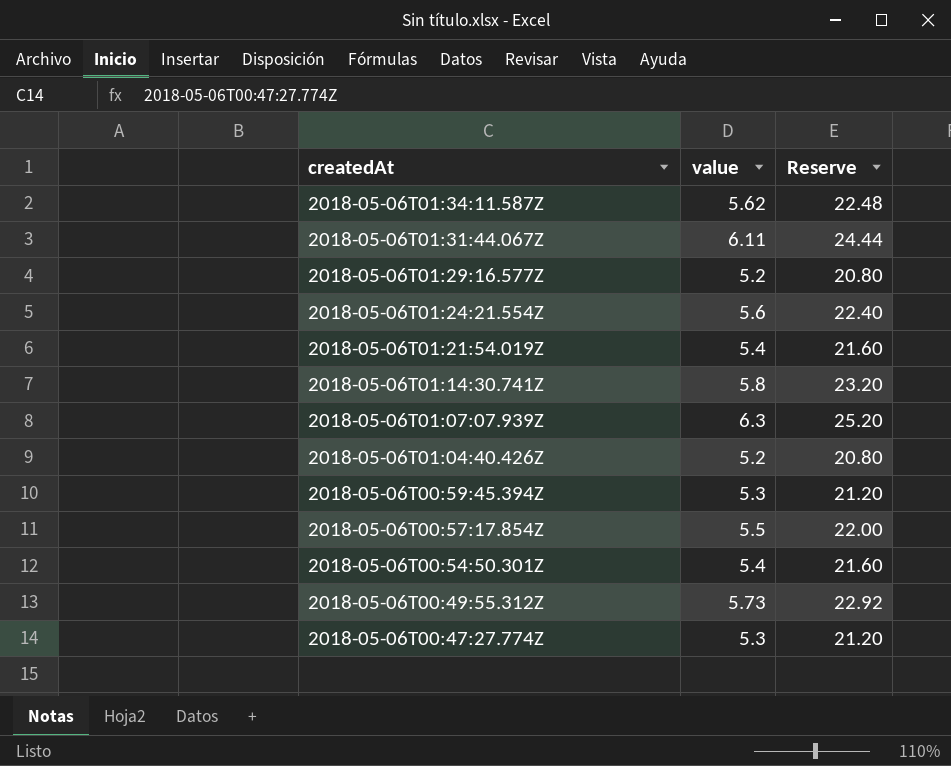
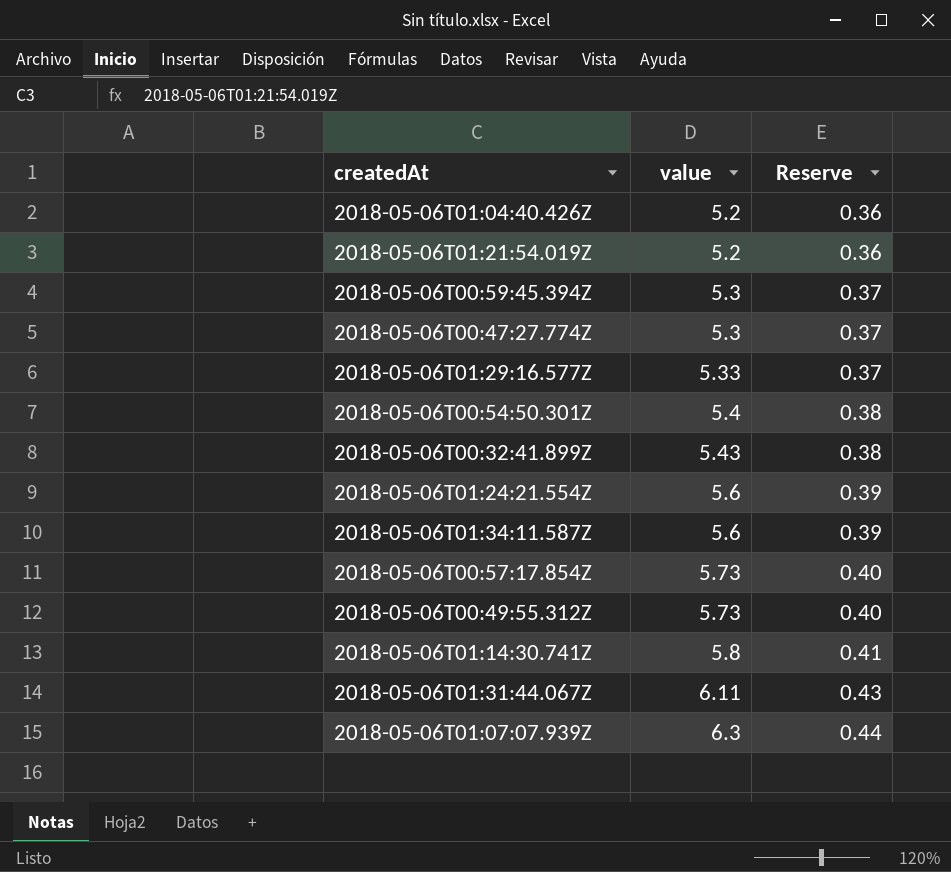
row order: createdAt descending -> value ascending
column Reserve | formula: [value] * 4 -> [value] * 0.07
2018-05-06T01:21:54.019Z | value: 5.4 -> 5.2
2018-05-06T01:29:16.577Z | value: 5.2 -> 5.33
row 2018-05-06T00:32:41.899Z: none -> 5.43 | 0.38
2018-05-06T01:34:11.587Z | value: 5.62 -> 5.6
2018-05-06T00:57:17.854Z | value: 5.5 -> 5.73

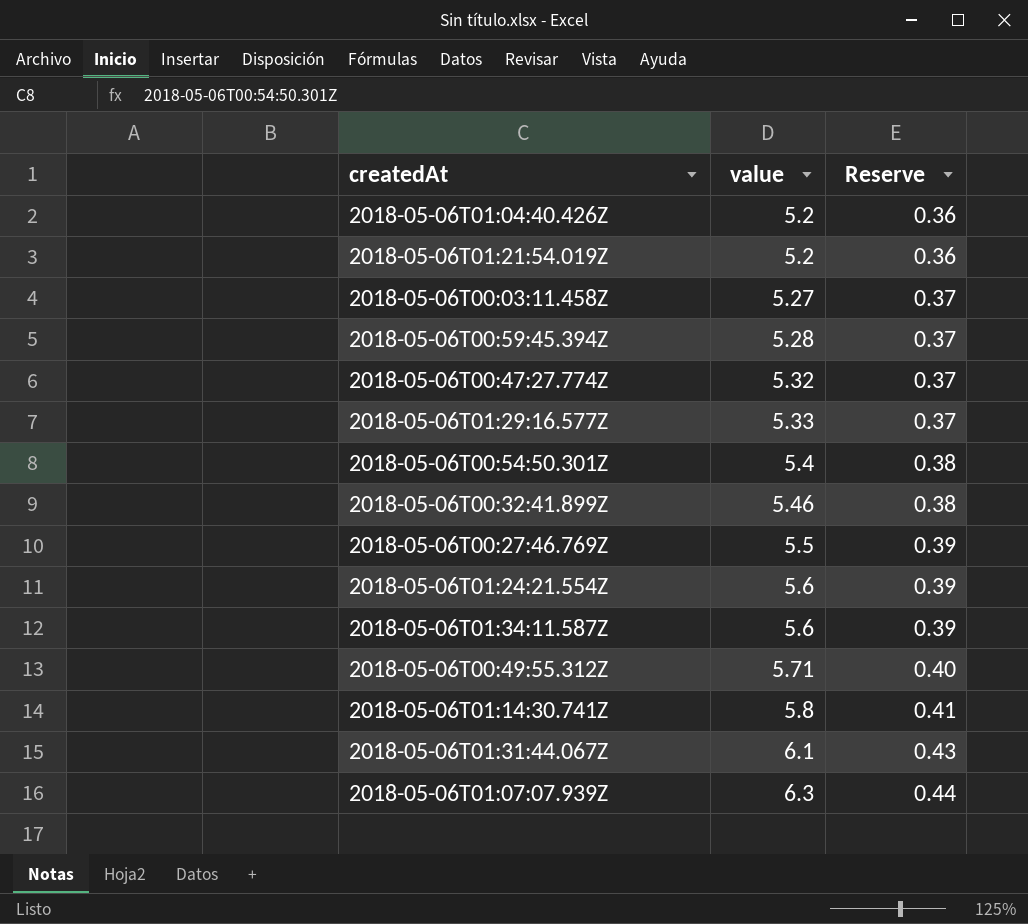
row 2018-05-06T00:57:17.854Z: 5.73 | 0.40 -> none
row 2018-05-06T00:03:11.458Z: none -> 5.27 | 0.37
2018-05-06T00:59:45.394Z | value: 5.3 -> 5.28
2018-05-06T00:47:27.774Z | value: 5.3 -> 5.32
2018-05-06T00:32:41.899Z | value: 5.43 -> 5.46
row 2018-05-06T00:27:46.769Z: none -> 5.5 | 0.39
2018-05-06T00:49:55.312Z | value: 5.73 -> 5.71
2018-05-06T01:31:44.067Z | value: 6.11 -> 6.1

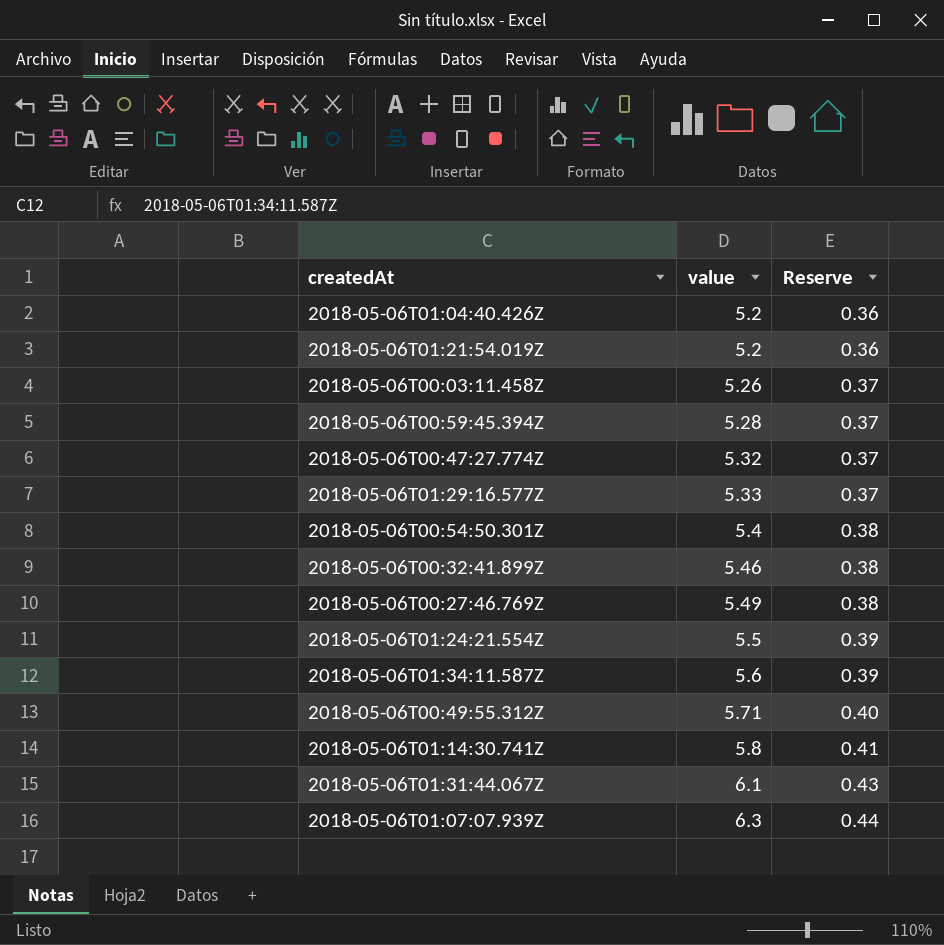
2018-05-06T00:03:11.458Z | value: 5.27 -> 5.26
2018-05-06T00:27:46.769Z | value: 5.5 -> 5.49
2018-05-06T00:27:46.769Z | Reserve: 0.39 -> 0.38
2018-05-06T01:24:21.554Z | value: 5.6 -> 5.5

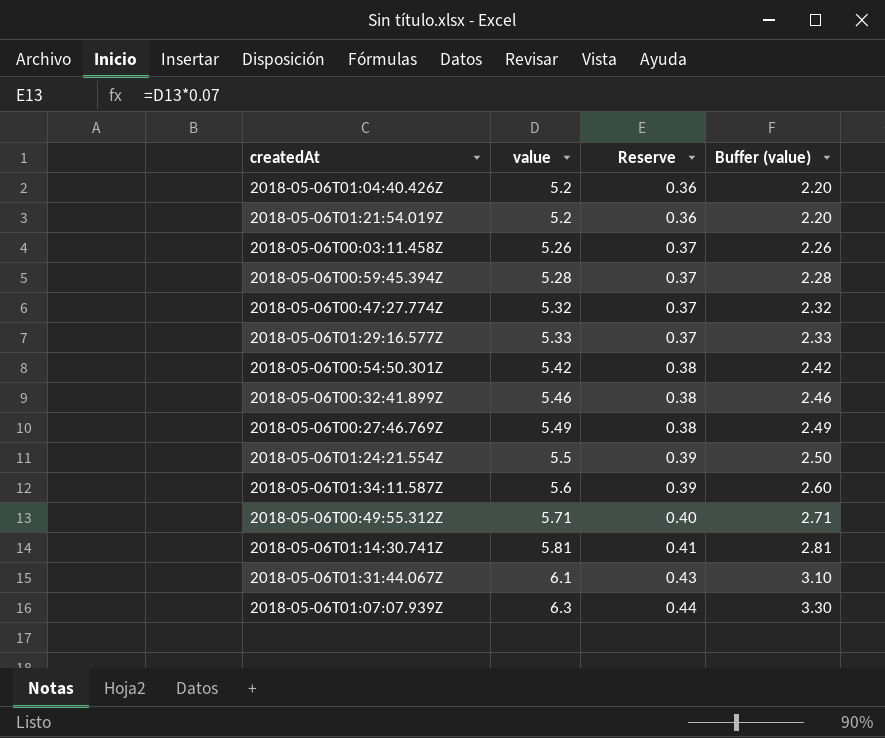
column Buffer (value) | formula: none -> [value] - 3
2018-05-06T00:54:50.301Z | value: 5.4 -> 5.42
2018-05-06T01:14:30.741Z | value: 5.8 -> 5.81

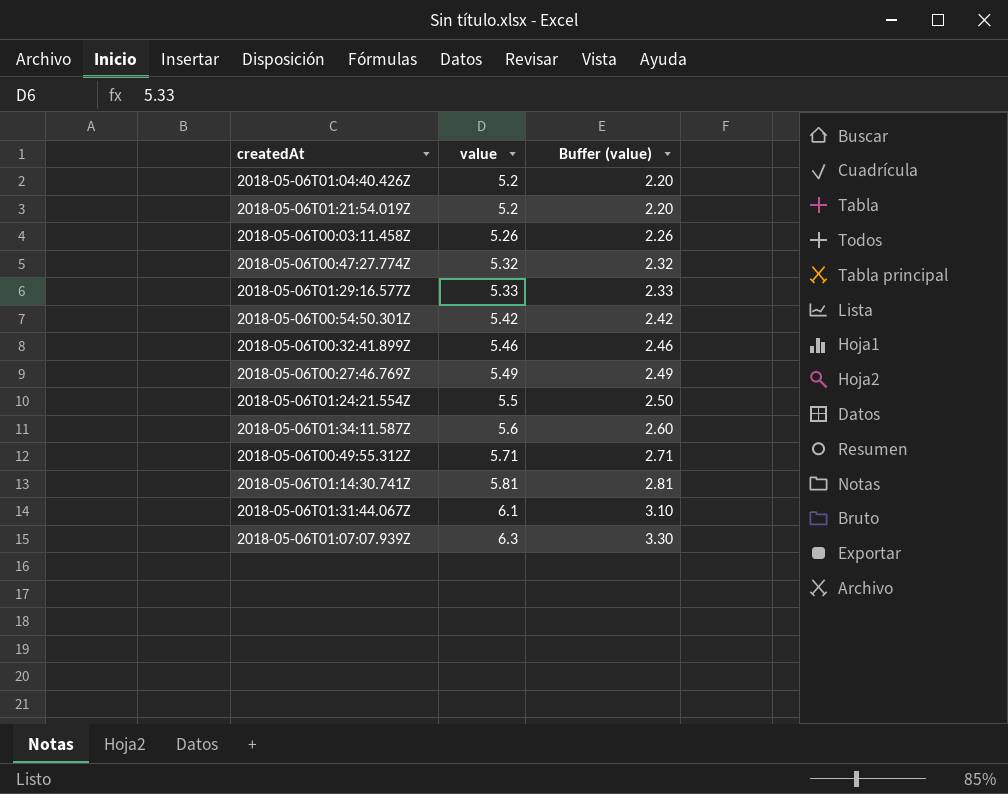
column Reserve | formula: [value] * 0.07 -> none
row 2018-05-06T00:59:45.394Z: 5.28 | 0.37 | 2.28 -> none

